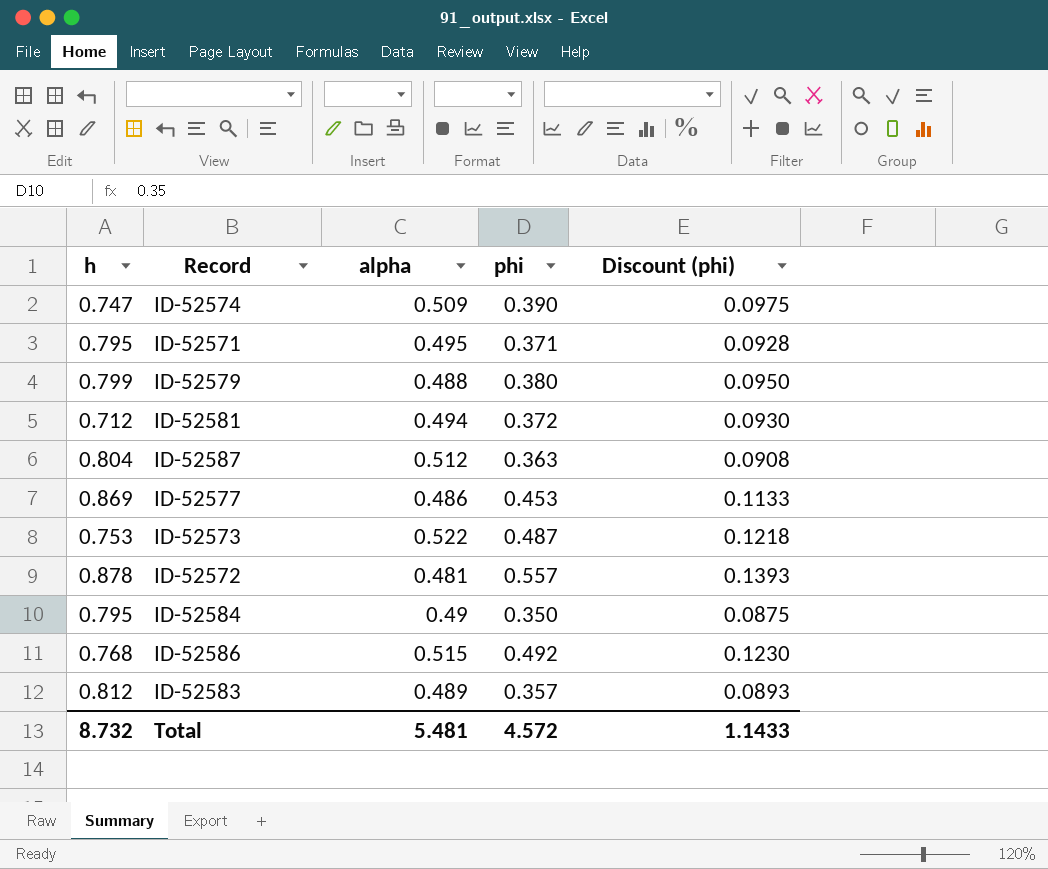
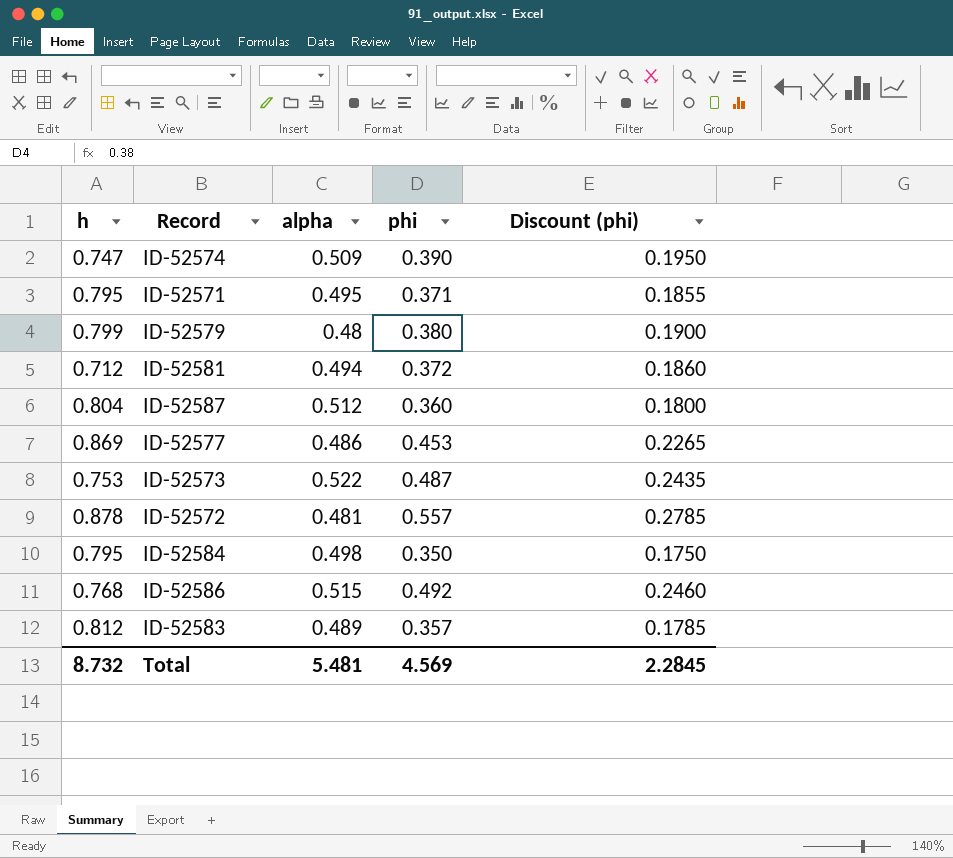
column Discount (phi) | formula: [phi] * 0.25 -> [phi] * 0.5
ID-52579 | alpha: 0.488 -> 0.48
ID-52587 | phi: 0.363 -> 0.360
ID-52584 | alpha: 0.49 -> 0.498
Total | phi: 4.572 -> 4.569
Total | Discount (phi): 1.1433 -> 2.2845

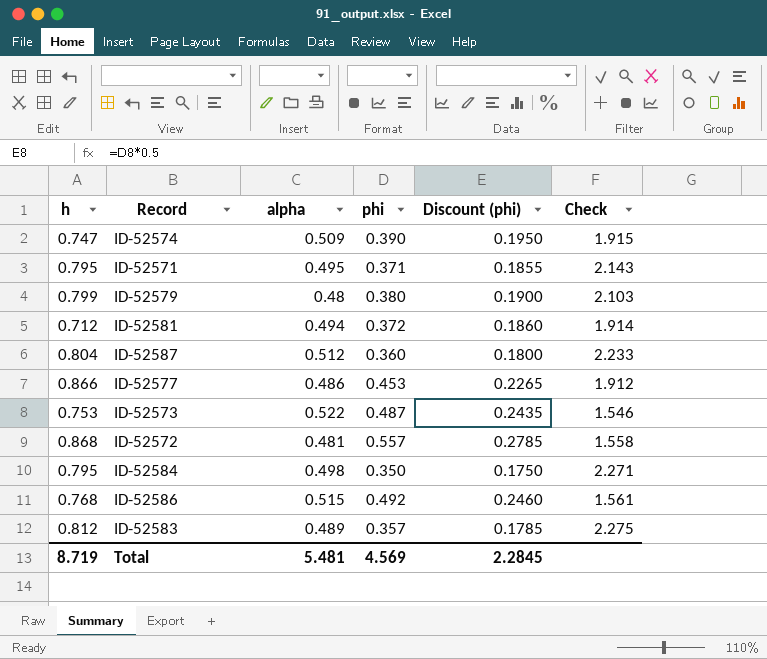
column Check | formula: none -> [h] / [phi]
ID-52577 | h: 0.869 -> 0.866
ID-52572 | h: 0.878 -> 0.868
Total | h: 8.732 -> 8.719

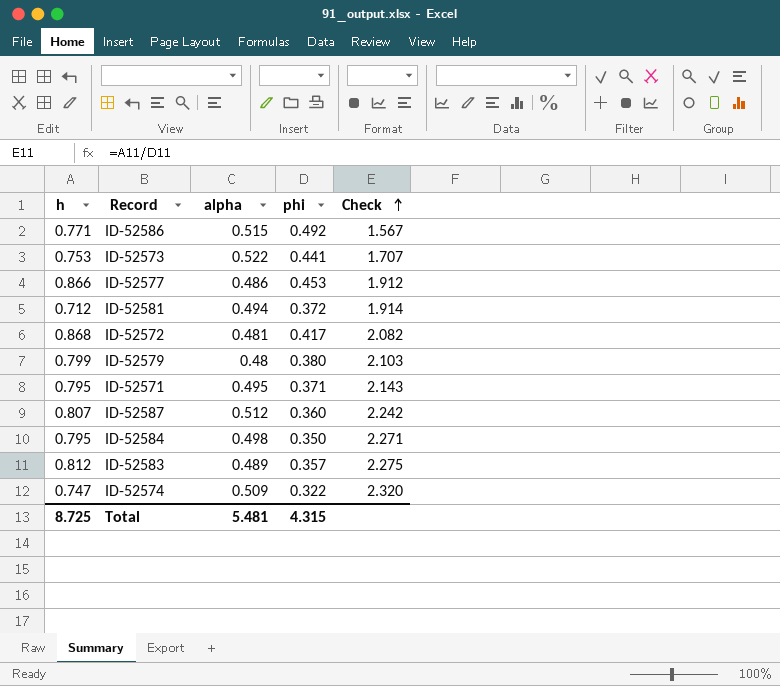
row order: none -> Check ascending
column Discount (phi) | formula: [phi] * 0.5 -> none
ID-52586 | h: 0.768 -> 0.771
ID-52586 | Check: 1.561 -> 1.567
ID-52573 | phi: 0.487 -> 0.441
ID-52573 | Check: 1.546 -> 1.707
ID-52572 | phi: 0.557 -> 0.417
ID-52572 | Check: 1.558 -> 2.082
ID-52587 | h: 0.804 -> 0.807
ID-52587 | Check: 2.233 -> 2.242
ID-52574 | phi: 0.390 -> 0.322
ID-52574 | Check: 1.915 -> 2.320
Total | h: 8.719 -> 8.725
Total | phi: 4.569 -> 4.315

